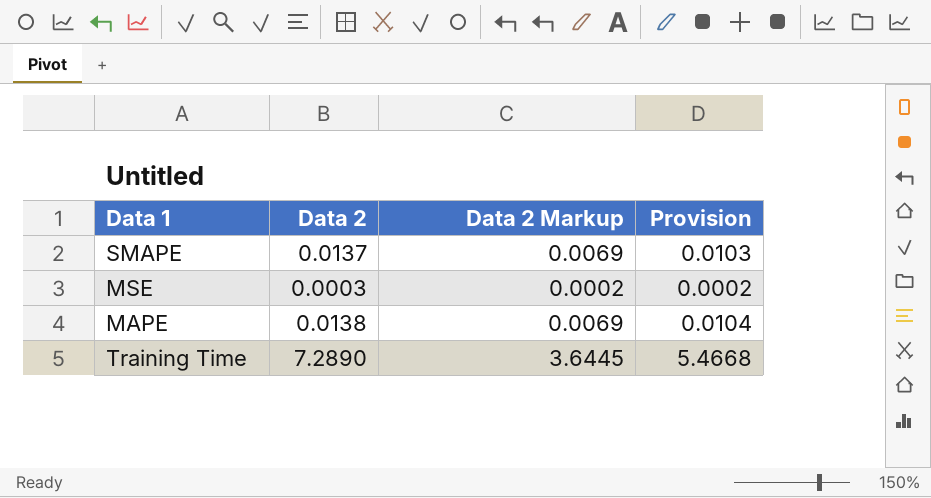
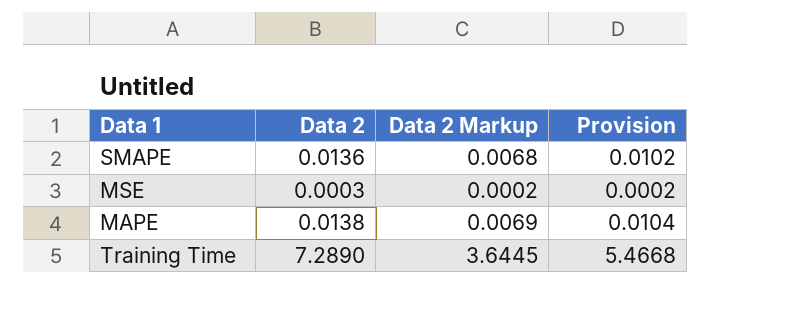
SMAPE | Data 2: 0.0137 -> 0.0136
SMAPE | Data 2 Markup: 0.0069 -> 0.0068
SMAPE | Provision: 0.0103 -> 0.0102

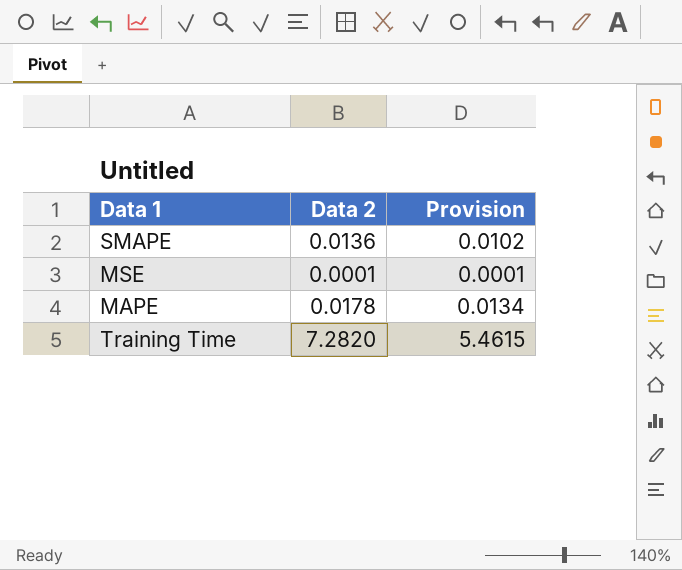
column Data 2 Markup | formula: [Data 2] * 0.5 -> none
MSE | Data 2: 0.0003 -> 0.0001
MSE | Provision: 0.0002 -> 0.0001
MAPE | Data 2: 0.0138 -> 0.0178
MAPE | Provision: 0.0104 -> 0.0134
Training Time | Data 2: 7.2890 -> 7.2820
Training Time | Provision: 5.4668 -> 5.4615

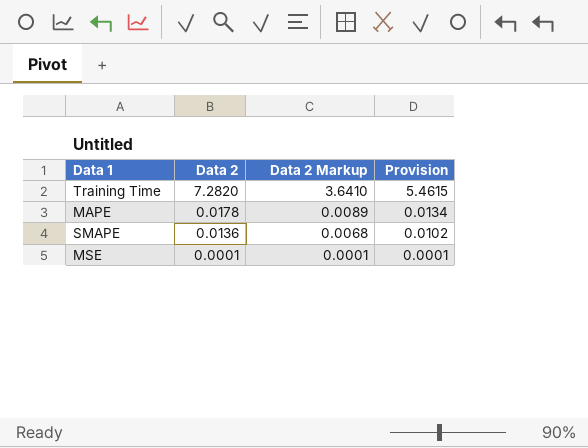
row order: none -> Data 2 descending
column Data 2 Markup | formula: none -> [Data 2] * 0.5

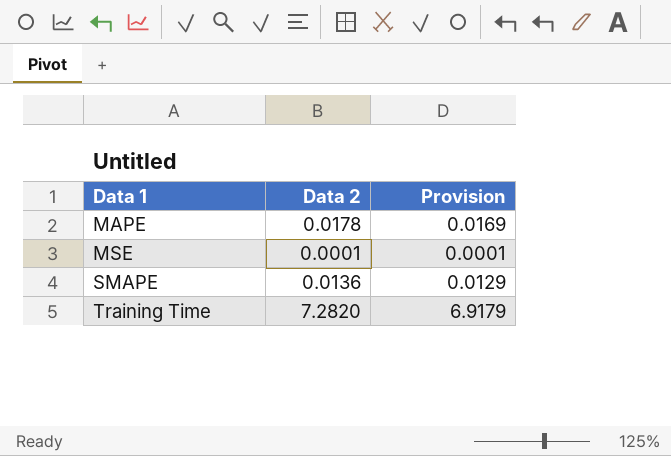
row order: Data 2 descending -> Data 1 ascending
column Data 2 Markup | formula: [Data 2] * 0.5 -> none
column Provision | formula: [Data 2] * 0.75 -> [Data 2] * 0.95

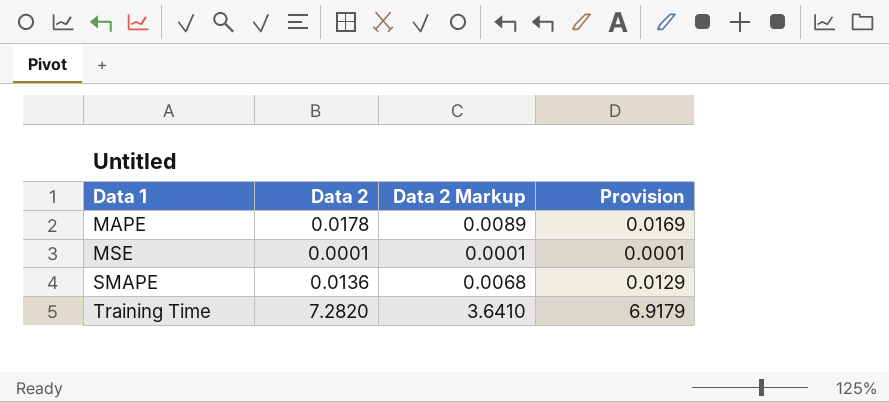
column Data 2 Markup | formula: none -> [Data 2] * 0.5

